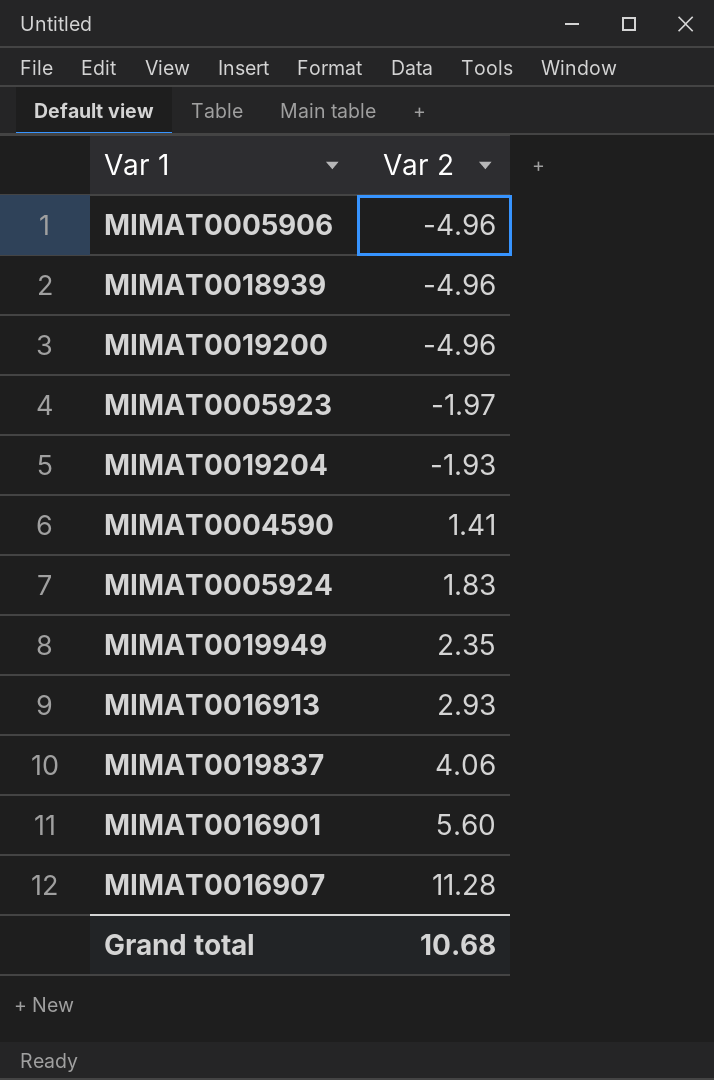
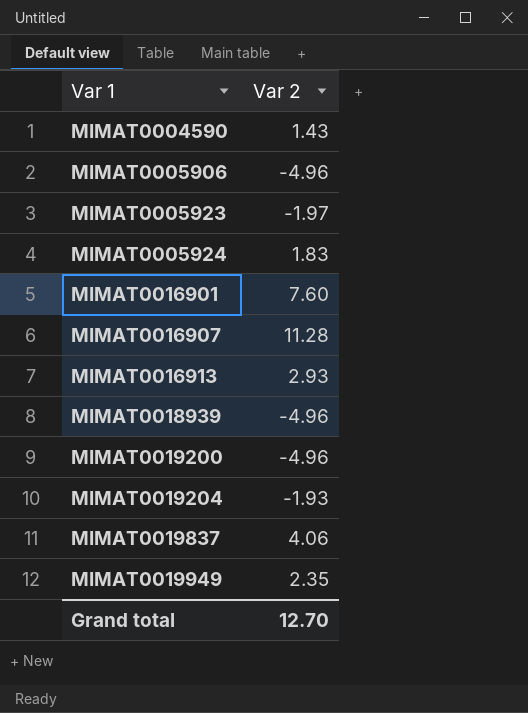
row order: Var 2 ascending -> Var 1 ascending
MIMAT0004590 | Var 2: 1.41 -> 1.43
MIMAT0016901 | Var 2: 5.60 -> 7.60
Grand total | Var 2: 10.68 -> 12.70

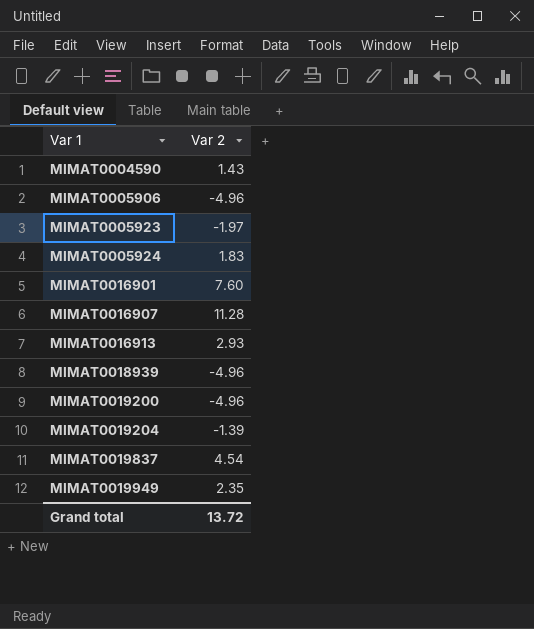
MIMAT0019204 | Var 2: -1.93 -> -1.39
MIMAT0019837 | Var 2: 4.06 -> 4.54
Grand total | Var 2: 12.70 -> 13.72

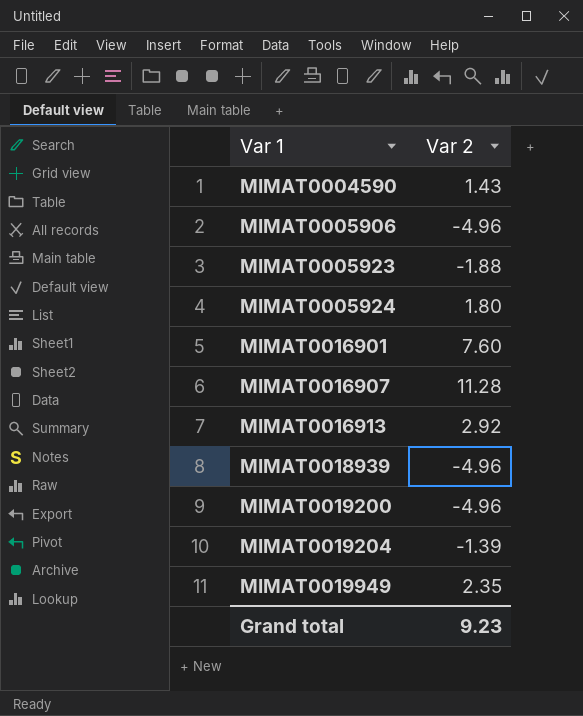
row MIMAT0019837: 4.54 -> none
MIMAT0005923 | Var 2: -1.97 -> -1.88
MIMAT0005924 | Var 2: 1.83 -> 1.80
MIMAT0016913 | Var 2: 2.93 -> 2.92
Grand total | Var 2: 13.72 -> 9.23

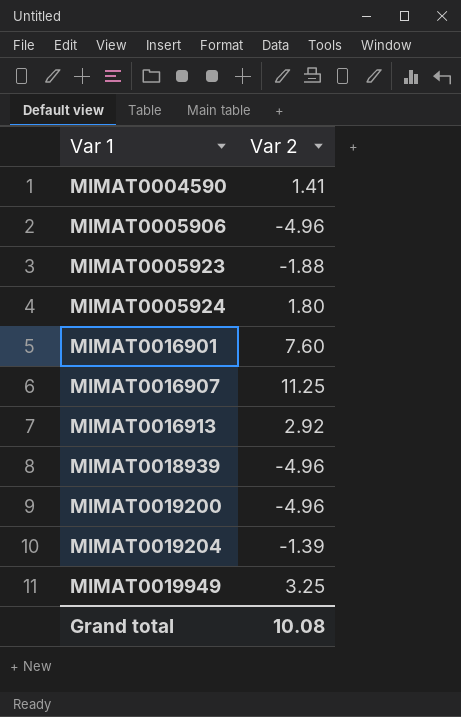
MIMAT0004590 | Var 2: 1.43 -> 1.41
MIMAT0016907 | Var 2: 11.28 -> 11.25
MIMAT0019949 | Var 2: 2.35 -> 3.25
Grand total | Var 2: 9.23 -> 10.08

